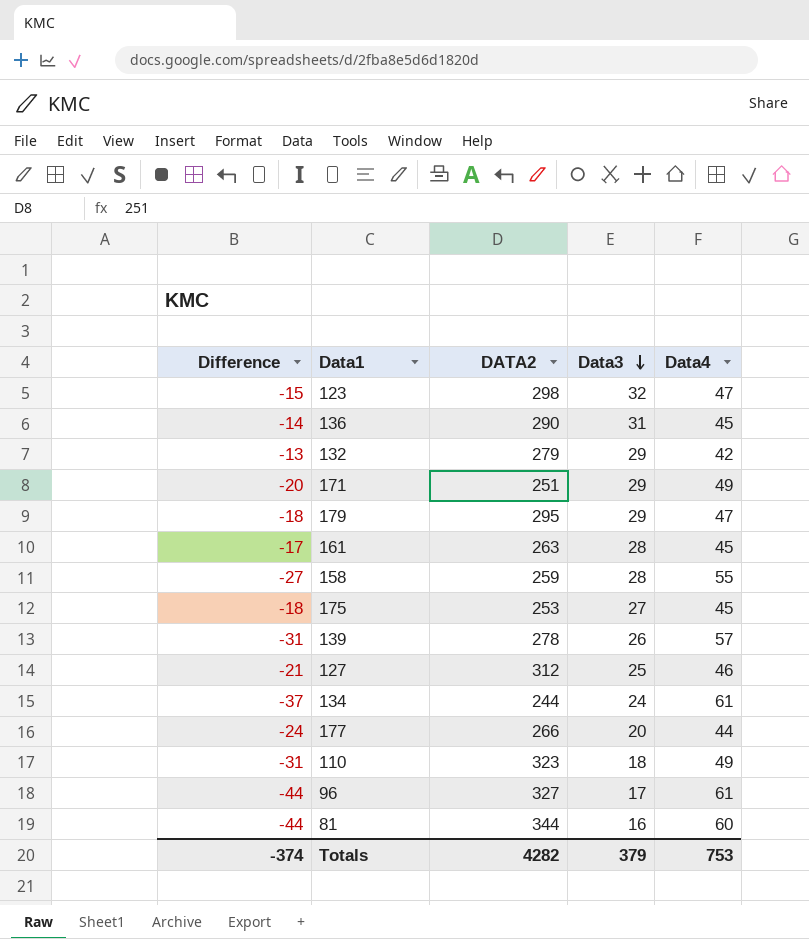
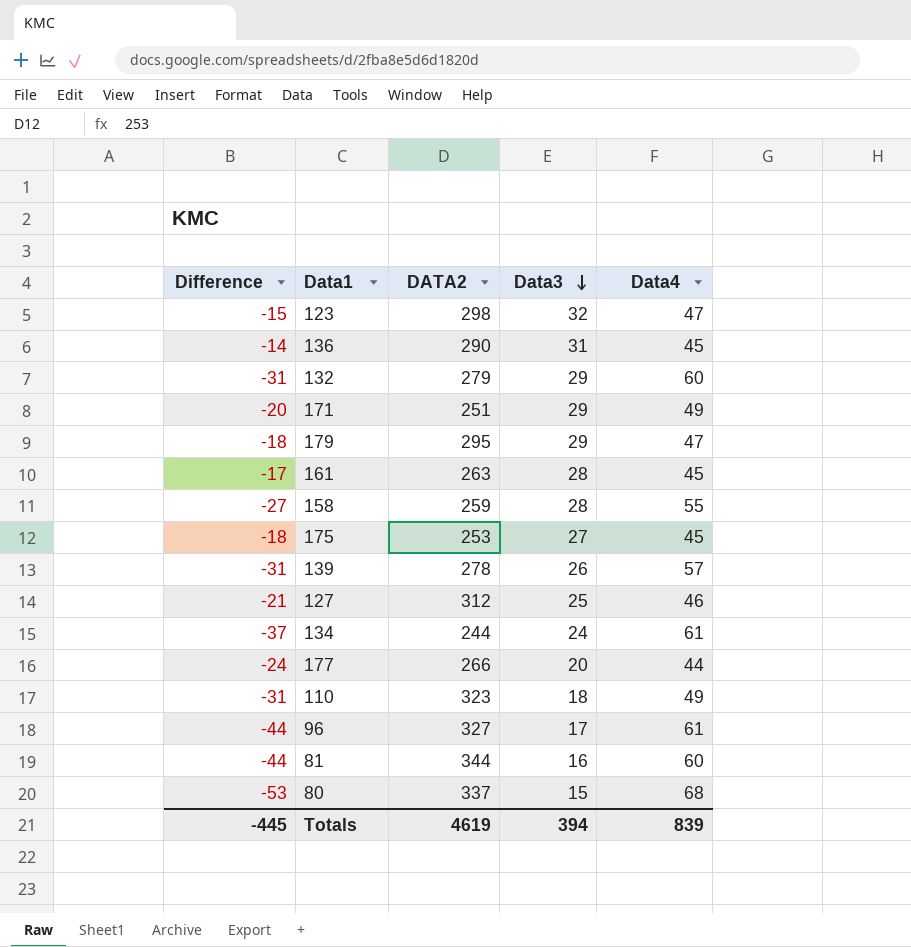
132 | Difference: -13 -> -31
132 | Data4: 42 -> 60
row 80: none -> -53 | 337 | 15 | 68
Totals | Difference: -374 -> -445
Totals | DATA2: 4282 -> 4619
Totals | Data3: 379 -> 394
Totals | Data4: 753 -> 839

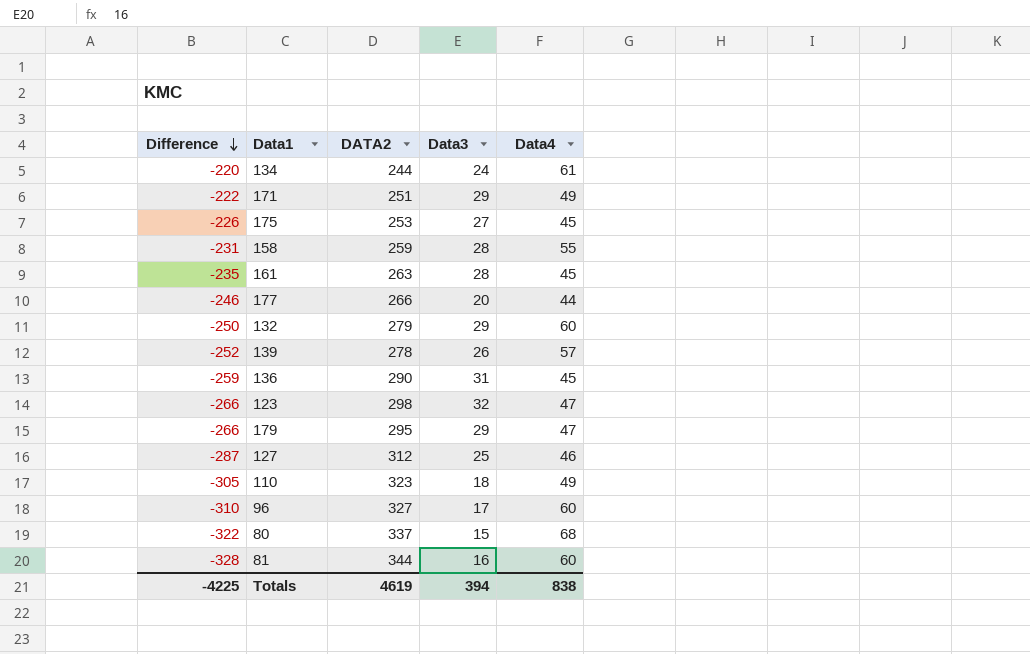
row order: Data3 descending -> Difference descending
column Difference | formula: [Data3] - [Data4] -> [Data3] - [DATA2]
96 | Data4: 61 -> 60
Totals | Difference: -445 -> -4225
Totals | Data4: 839 -> 838

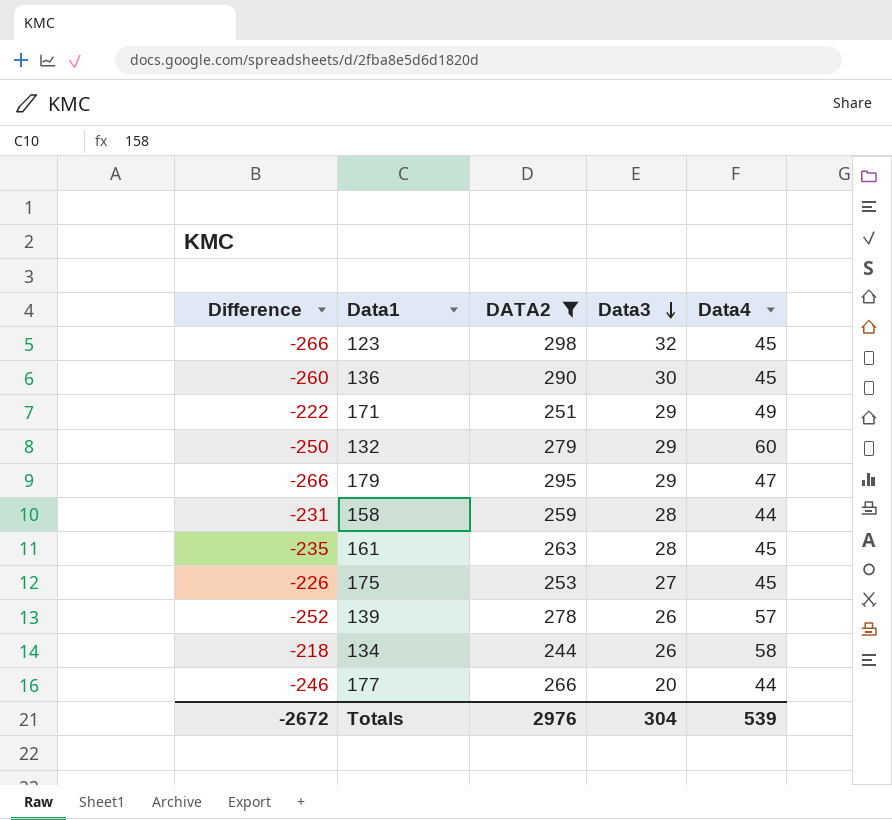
filter: none -> DATA2 <= 298
row order: Difference descending -> Data3 descending
123 | Data4: 47 -> 45
136 | Difference: -259 -> -260
136 | Data3: 31 -> 30
158 | Data4: 55 -> 44
134 | Difference: -220 -> -218
134 | Data3: 24 -> 26
134 | Data4: 61 -> 58
Totals | Difference: -4225 -> -2672
Totals | DATA2: 4619 -> 2976
Totals | Data3: 394 -> 304
Totals | Data4: 838 -> 539

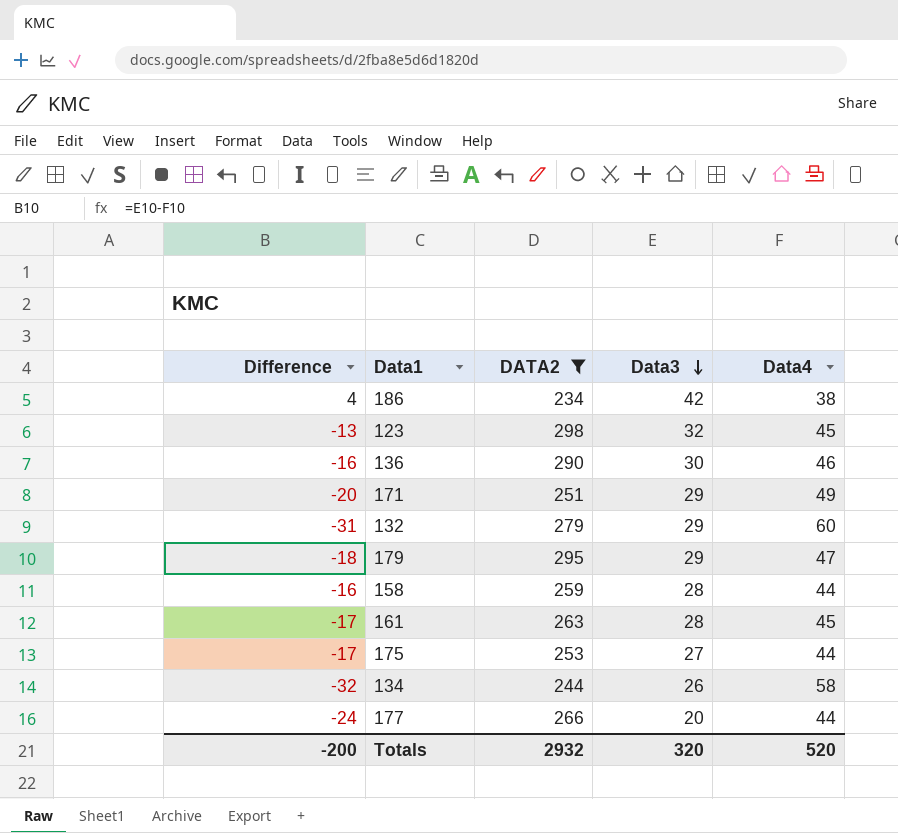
column Difference | formula: [Data3] - [DATA2] -> [Data3] - [Data4]
row 139: -252 | 278 | 26 | 57 -> none
row 186: none -> 4 | 234 | 42 | 38
136 | Data4: 45 -> 46
175 | Data4: 45 -> 44
Totals | Difference: -2672 -> -200
Totals | DATA2: 2976 -> 2932
Totals | Data3: 304 -> 320
Totals | Data4: 539 -> 520

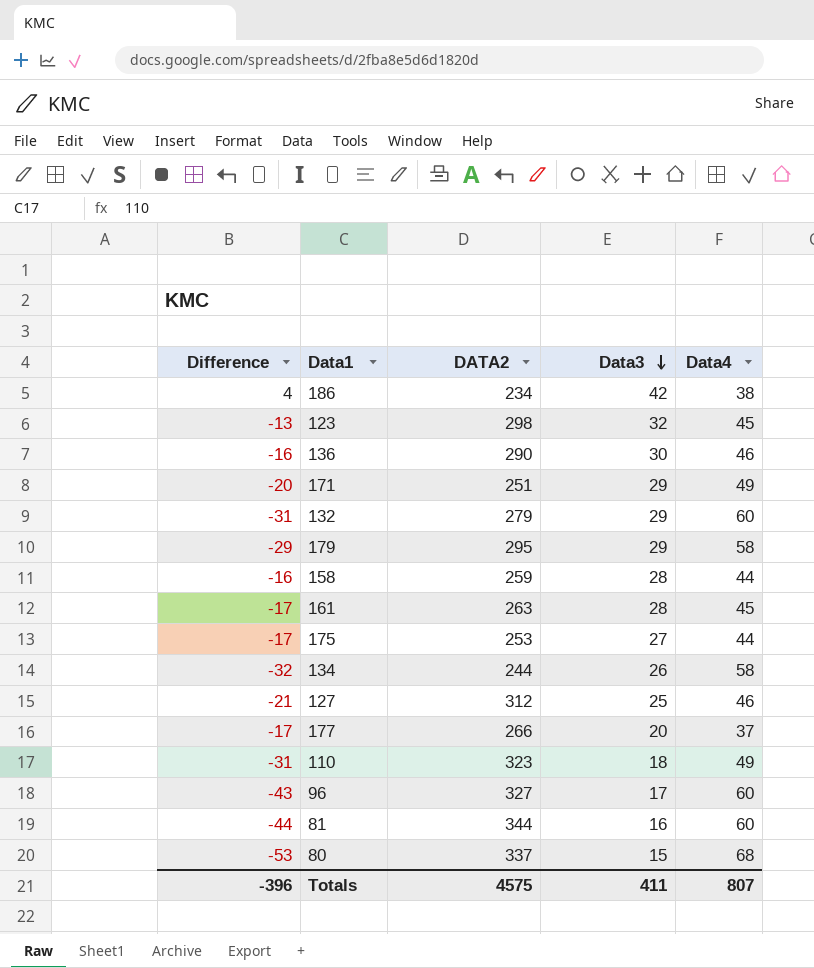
filter: DATA2 <= 298 -> none
179 | Difference: -18 -> -29
179 | Data4: 47 -> 58
177 | Difference: -24 -> -17
177 | Data4: 44 -> 37
Totals | Difference: -200 -> -396
Totals | DATA2: 2932 -> 4575
Totals | Data3: 320 -> 411
Totals | Data4: 520 -> 807

